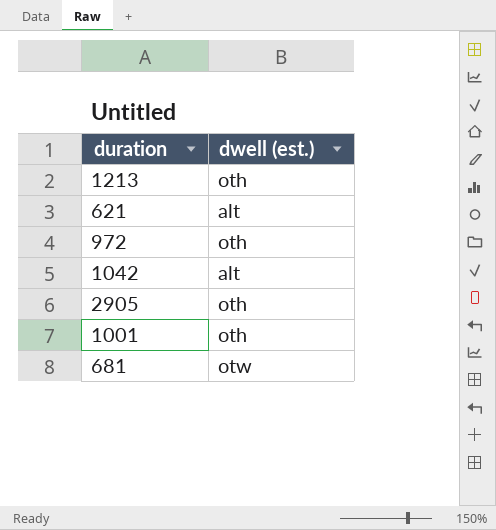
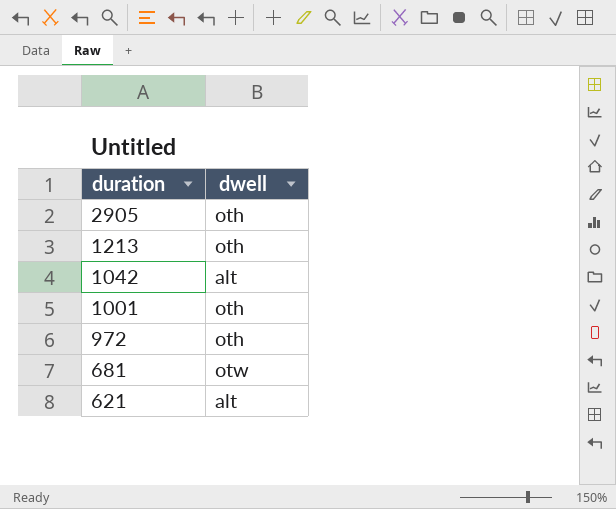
row order: none -> duration descending
column name: dwell (est.) -> dwell

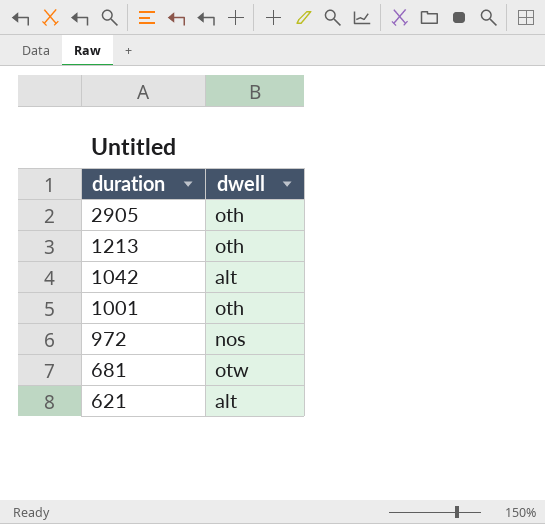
972 | dwell: oth -> nos

